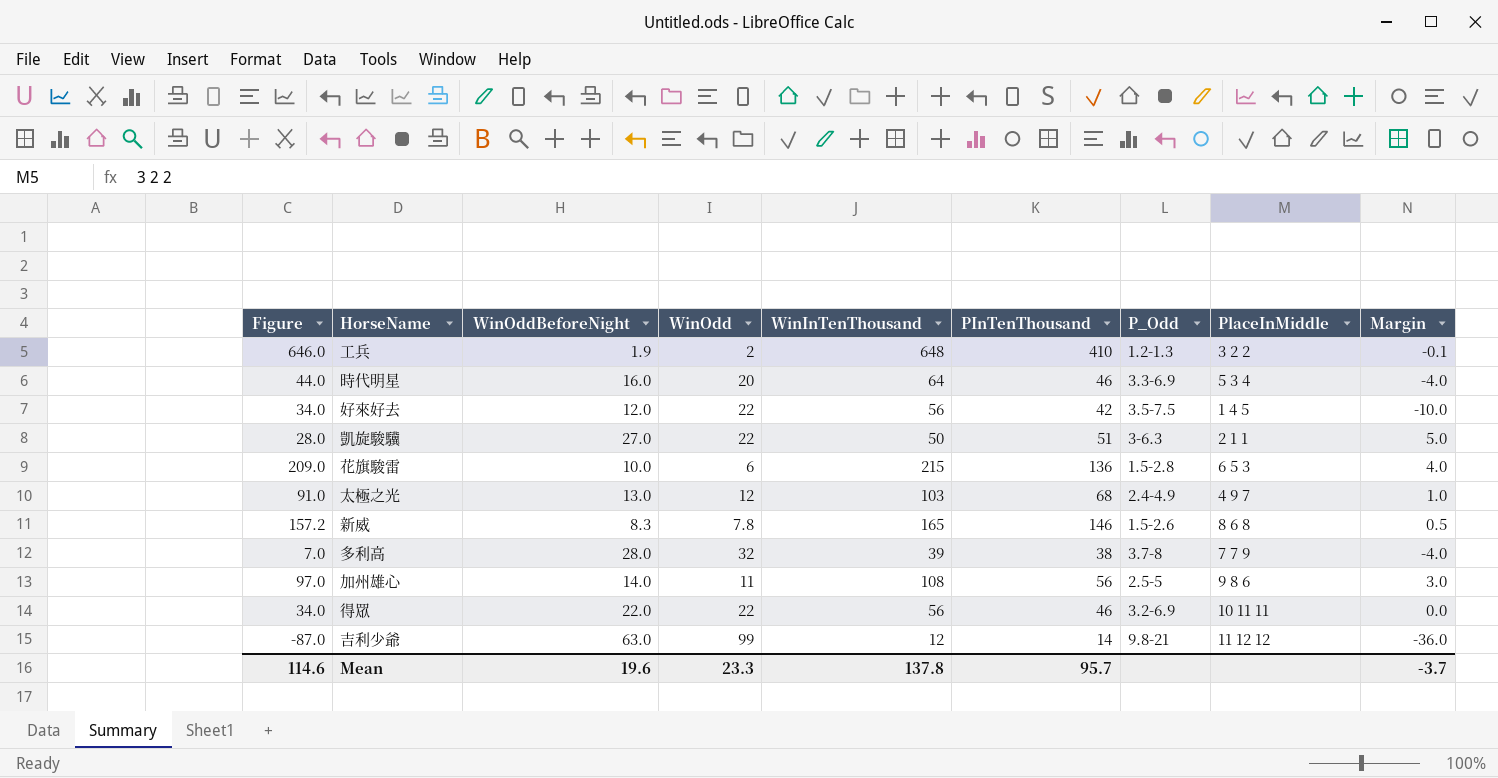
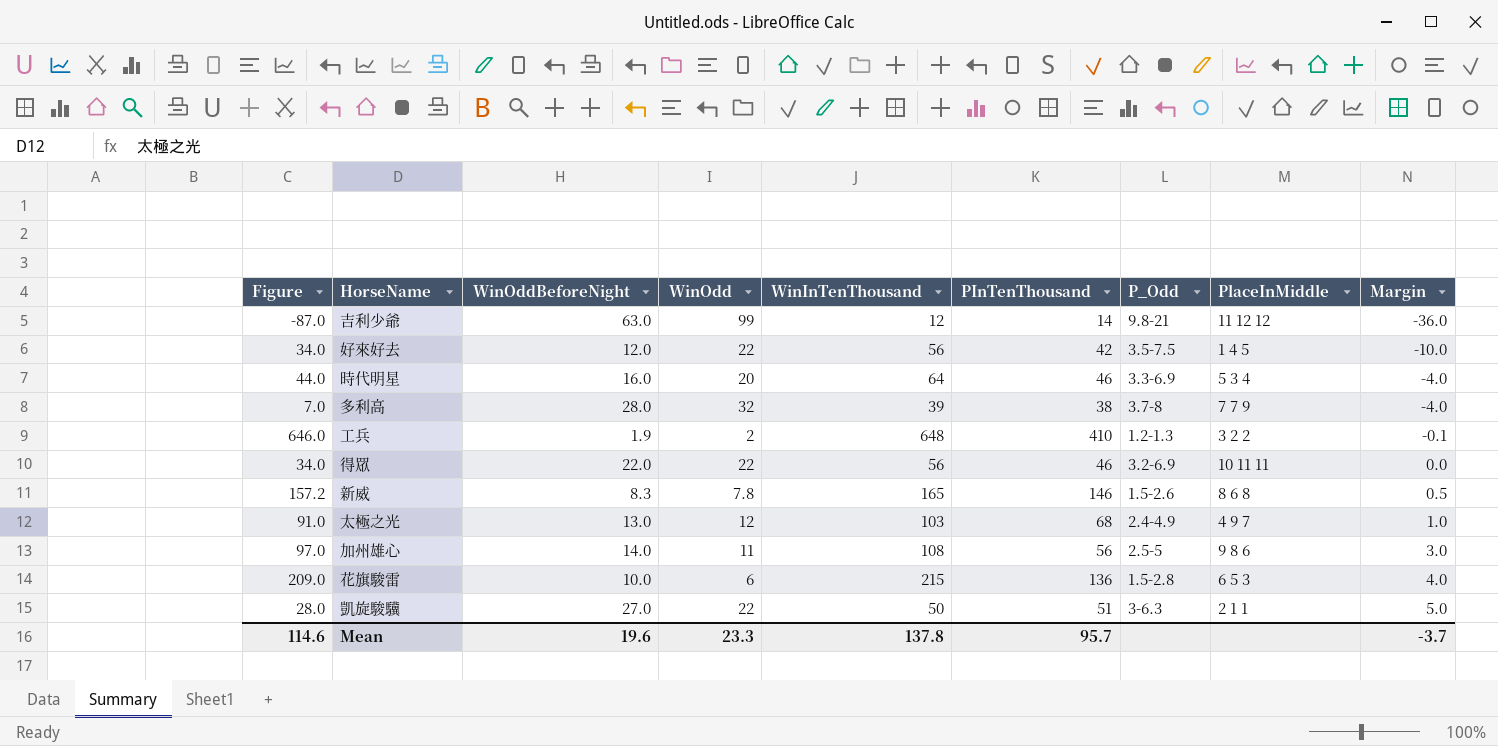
row order: none -> Margin ascending

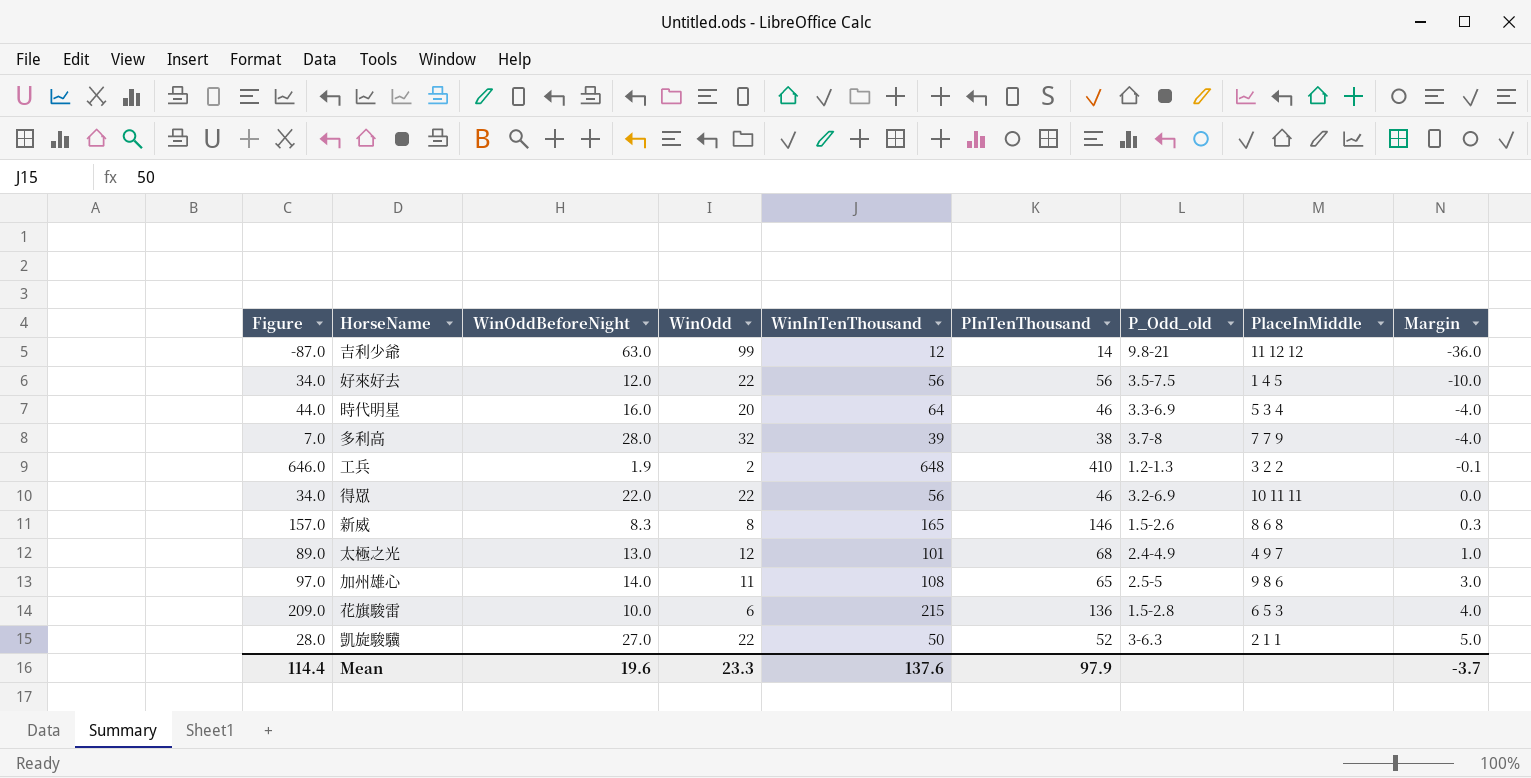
column name: P_Odd -> P_Odd_old
好來好去 | PInTenThousand: 42 -> 56
新威 | Figure: 157.2 -> 157.0
新威 | WinOdd: 7.8 -> 8
新威 | Margin: 0.5 -> 0.3
太極之光 | Figure: 91.0 -> 89.0
太極之光 | WinInTenThousand: 103 -> 101
加州雄心 | PInTenThousand: 56 -> 65
凱旋駿驥 | PInTenThousand: 51 -> 52
Mean | Figure: 114.6 -> 114.4
Mean | WinInTenThousand: 137.8 -> 137.6
Mean | PInTenThousand: 95.7 -> 97.9

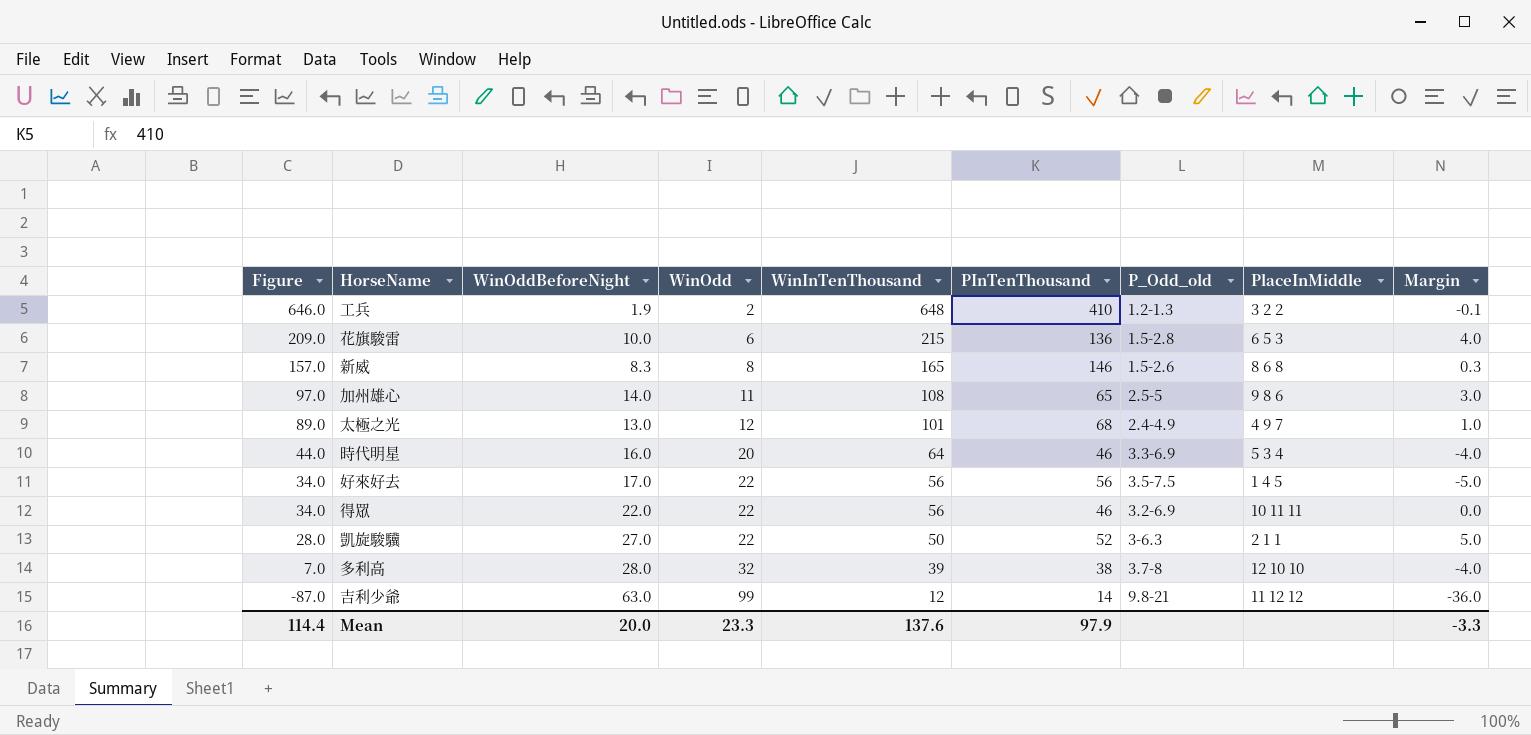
row order: Margin ascending -> Figure descending
好來好去 | WinOddBeforeNight: 12.0 -> 17.0
好來好去 | Margin: -10.0 -> -5.0
多利高 | PlaceInMiddle: 7 7 9 -> 12 10 10
Mean | WinOddBeforeNight: 19.6 -> 20.0
Mean | Margin: -3.7 -> -3.3

